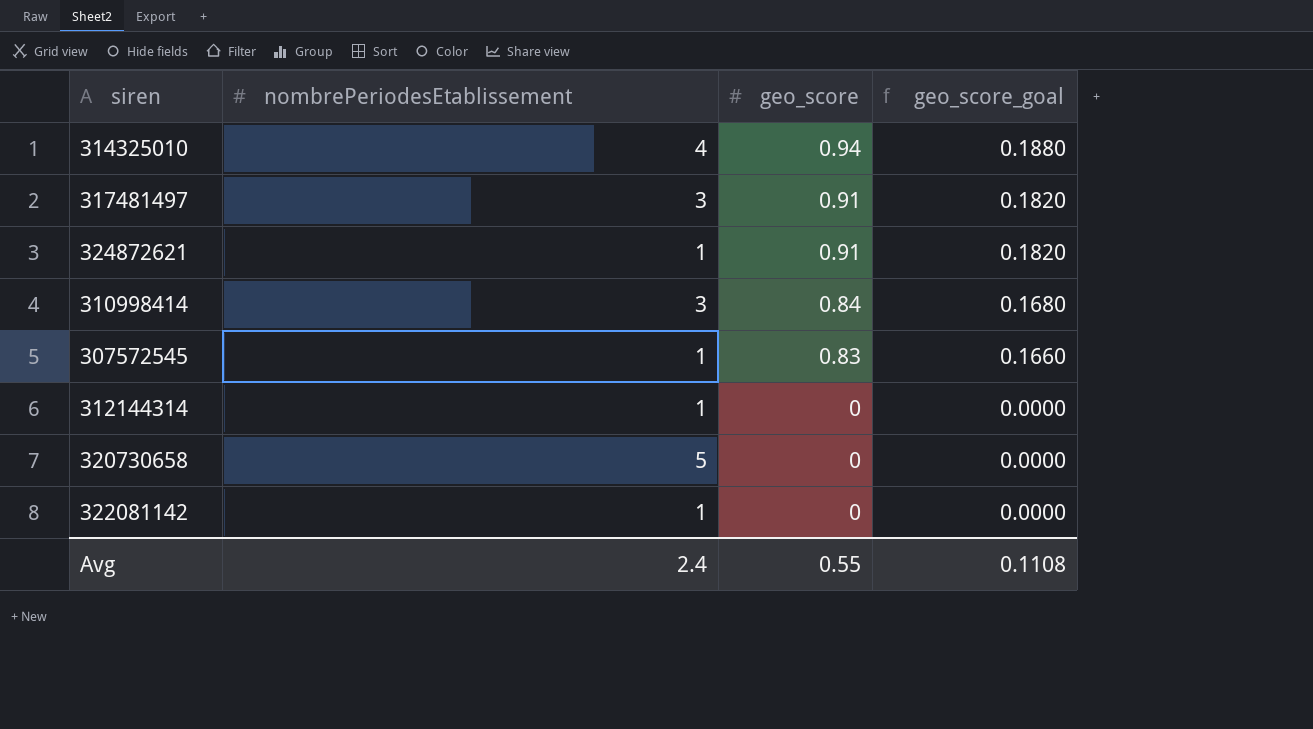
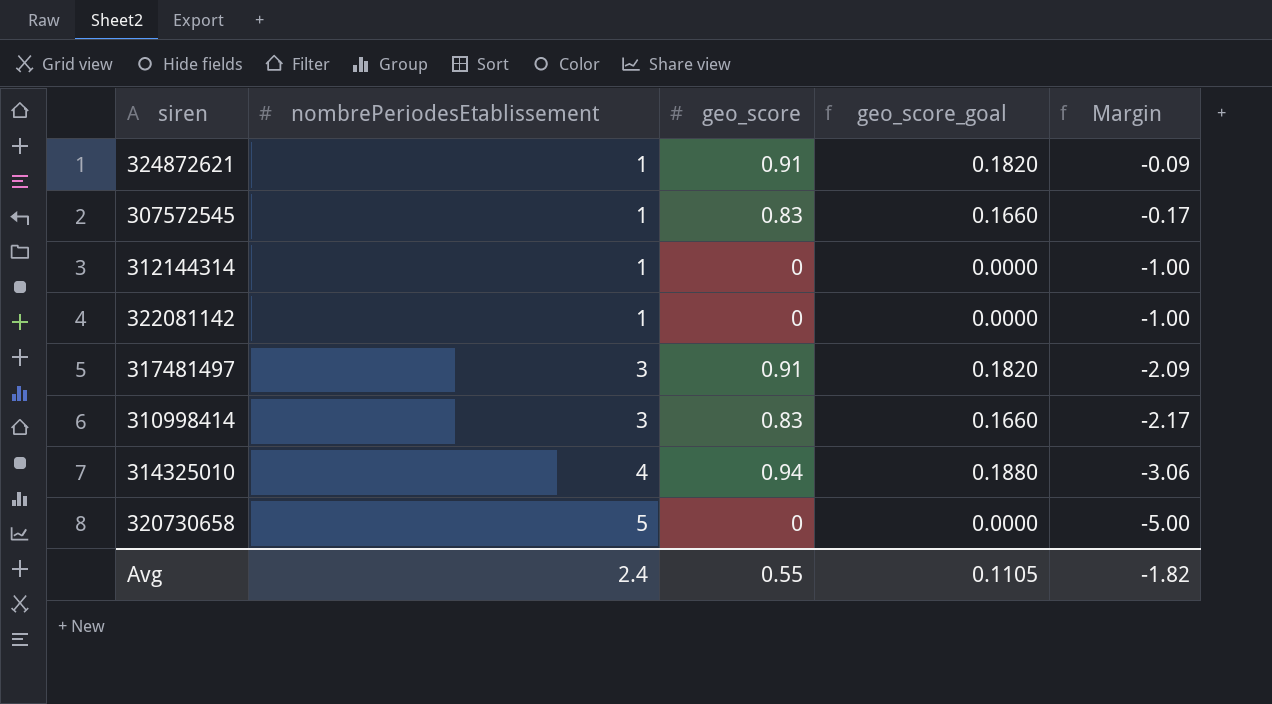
row order: geo_score descending -> nombrePeriodesEtablissement ascending
column Margin | formula: none -> [geo_score] - [nombrePeriodesEtablissement]
310998414 | geo_score: 0.84 -> 0.83
310998414 | geo_score_goal: 0.1680 -> 0.1660
Avg | geo_score_goal: 0.1108 -> 0.1105

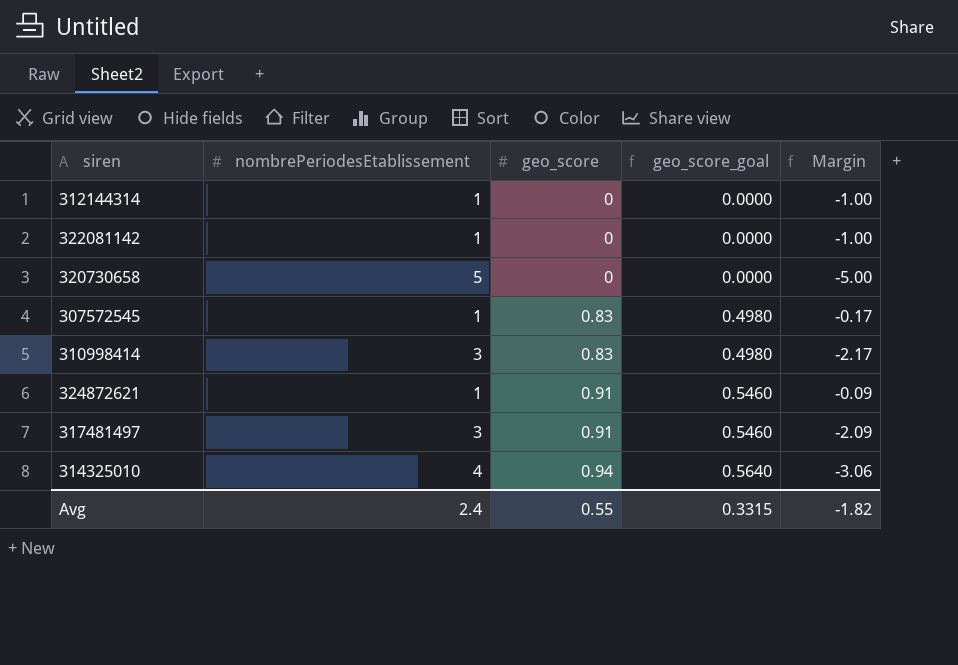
row order: nombrePeriodesEtablissement ascending -> geo_score ascending
column geo_score_goal | formula: [geo_score] * 0.2 -> [geo_score] * 0.6
Avg | geo_score_goal: 0.1105 -> 0.3315

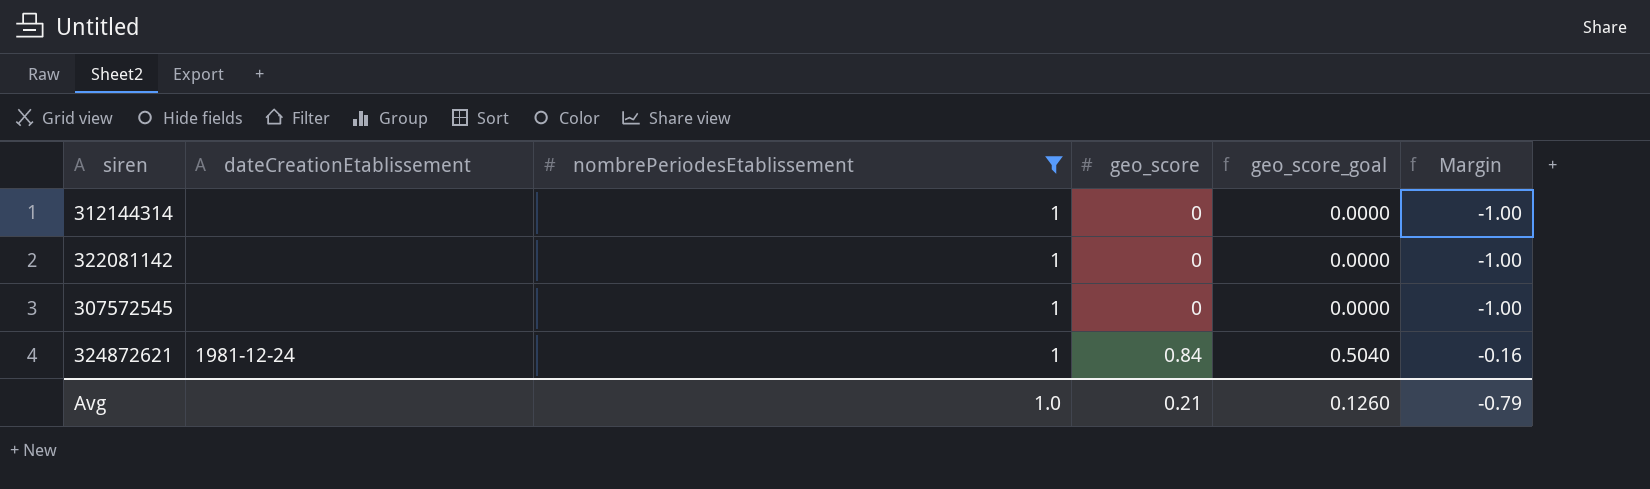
filter: none -> nombrePeriodesEtablissement = 1
column dateCreationEtablissement | position: none -> 2
307572545 | geo_score: 0.83 -> 0
307572545 | geo_score_goal: 0.4980 -> 0.0000
307572545 | Margin: -0.17 -> -1.00
324872621 | geo_score: 0.91 -> 0.84
324872621 | geo_score_goal: 0.5460 -> 0.5040
324872621 | Margin: -0.09 -> -0.16
Avg | nombrePeriodesEtablissement: 2.4 -> 1.0
Avg | geo_score: 0.55 -> 0.21
Avg | geo_score_goal: 0.3315 -> 0.1260
Avg | Margin: -1.82 -> -0.79

